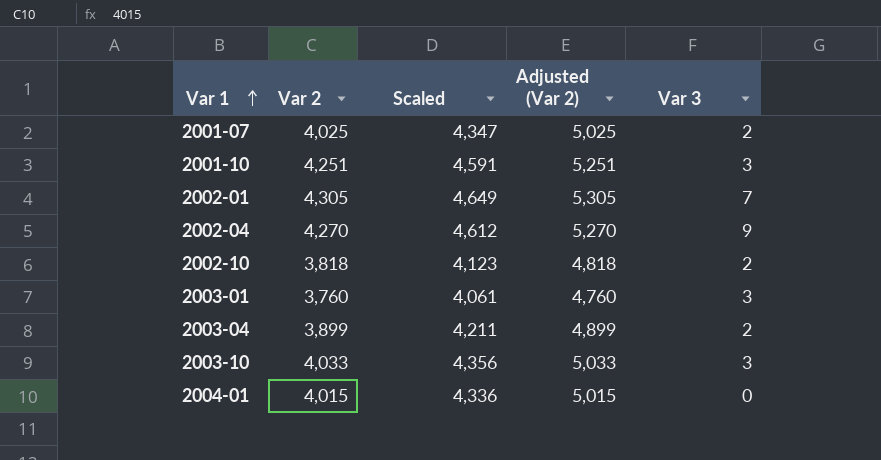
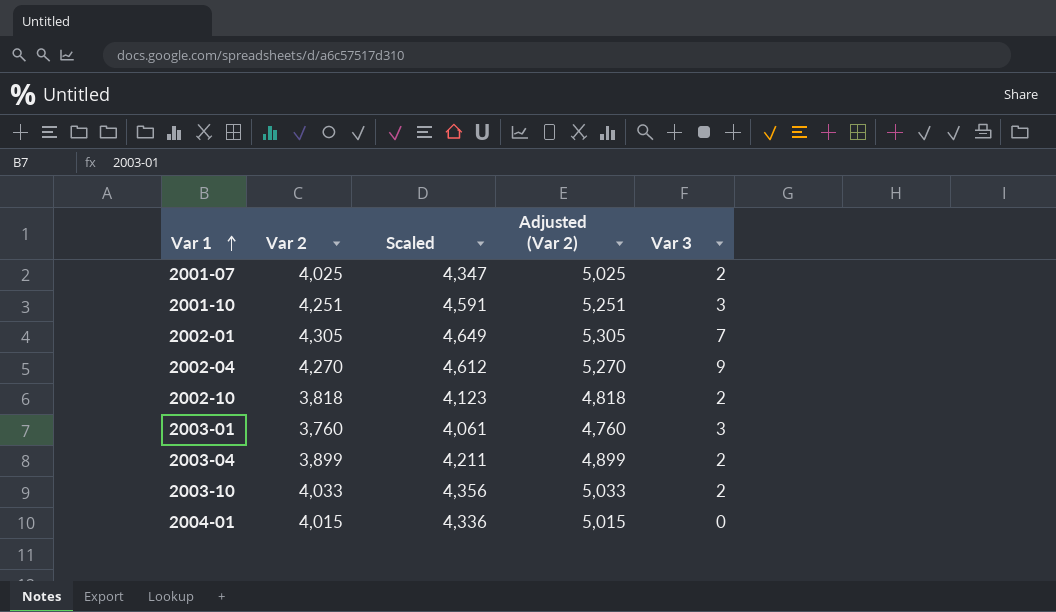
2003-10 | Var 3: 3 -> 2

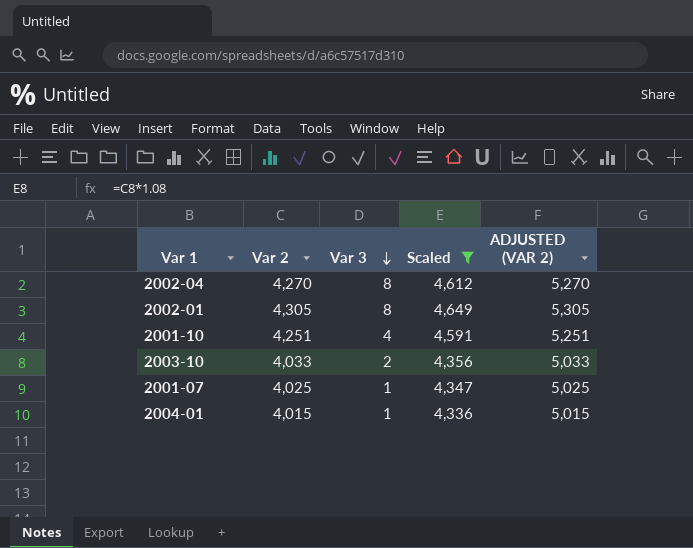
filter: none -> Scaled >= 4,336
row order: Var 1 ascending -> Var 3 descending
column Var 3 | position: 5 -> 3
column name: Adjusted (Var 2) -> ADJUSTED (VAR 2)
2002-04 | Var 3: 9 -> 8
2002-01 | Var 3: 7 -> 8
2001-10 | Var 3: 3 -> 4
2001-07 | Var 3: 2 -> 1
2004-01 | Var 3: 0 -> 1

